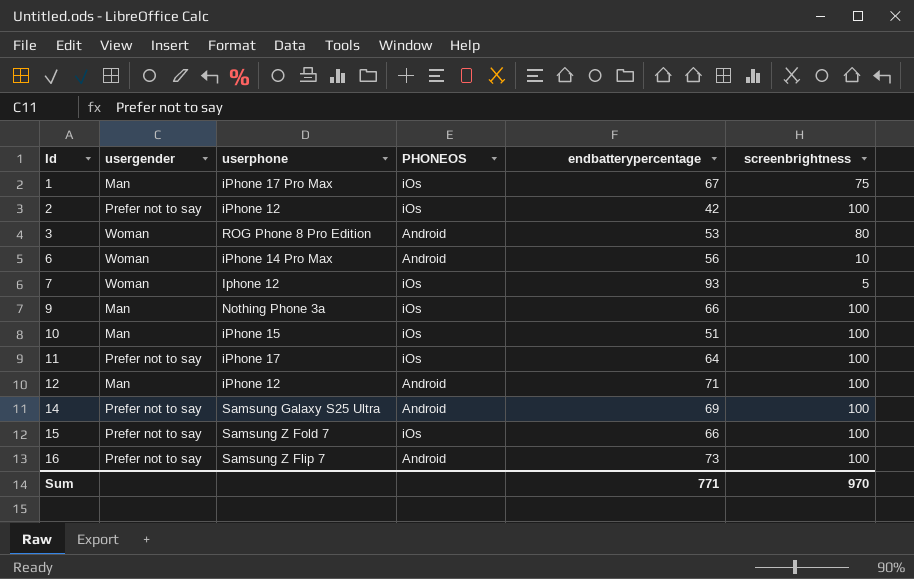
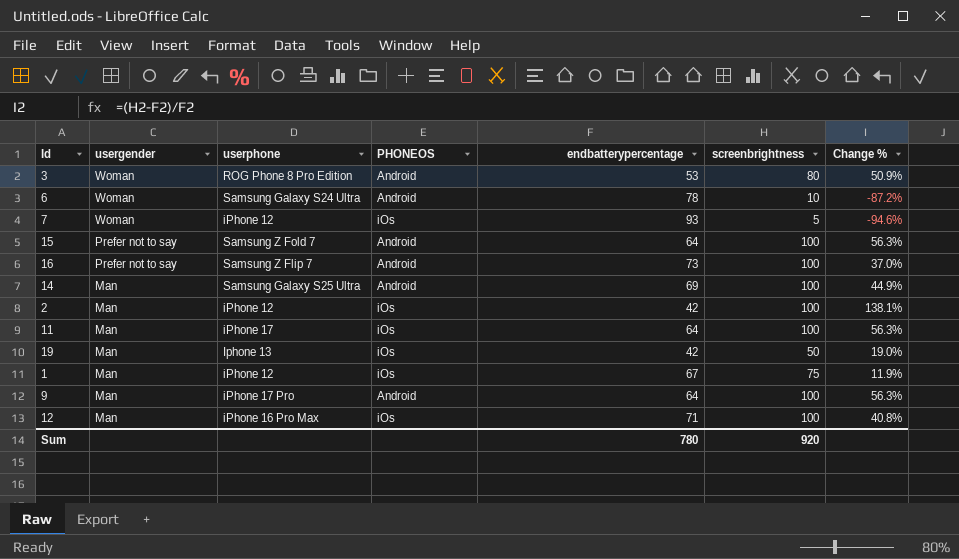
row order: Id ascending -> usergender descending
column Change % | formula: none -> ([screenbrightness] - [endbatterypercentage]) / [endbatterypercentage]
row 10: Man | iPhone 15 | iOs | 51 | 100 -> none
6 | userphone: iPhone 14 Pro Max -> Samsung Galaxy S24 Ultra
6 | endbatterypercentage: 56 -> 78
7 | userphone: Iphone 12 -> iPhone 12
15 | PHONEOS: iOs -> Android
15 | endbatterypercentage: 66 -> 64
14 | usergender: Prefer not to say -> Man
2 | usergender: Prefer not to say -> Man
11 | usergender: Prefer not to say -> Man
row 19: none -> Man | Iphone 13 | iOs | 42 | 50 | 19.0%
1 | userphone: iPhone 17 Pro Max -> iPhone 12
9 | userphone: Nothing Phone 3a -> iPhone 17 Pro
9 | PHONEOS: iOs -> Android
9 | endbatterypercentage: 66 -> 64
12 | userphone: iPhone 12 -> iPhone 16 Pro Max
12 | PHONEOS: Android -> iOs
Sum | endbatterypercentage: 771 -> 780
Sum | screenbrightness: 970 -> 920

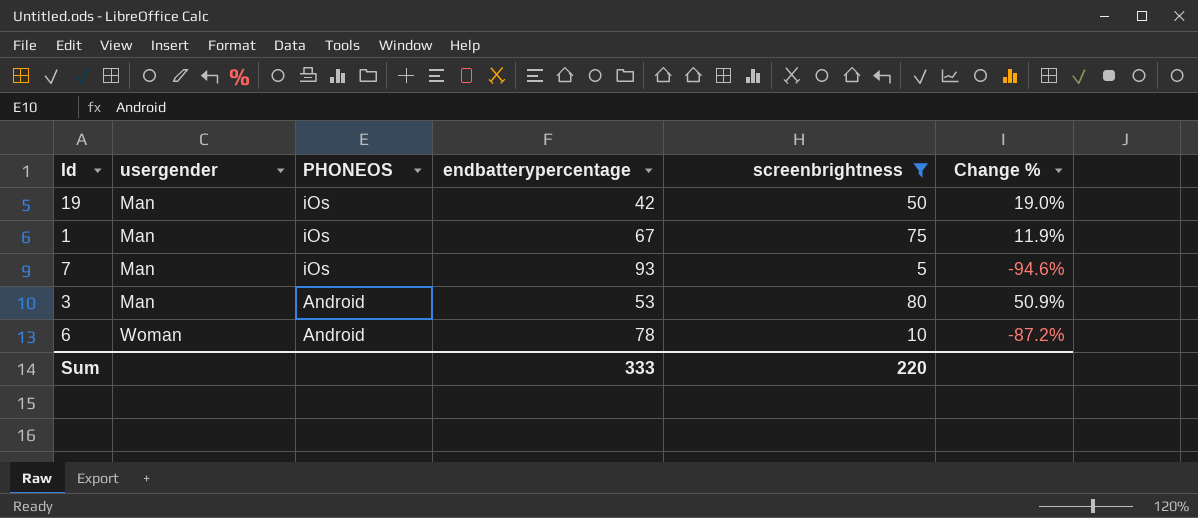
filter: none -> screenbrightness != 100
row order: usergender descending -> usergender ascending
column userphone | position: 3 -> none
7 | usergender: Woman -> Man
3 | usergender: Woman -> Man
Sum | endbatterypercentage: 780 -> 333
Sum | screenbrightness: 920 -> 220

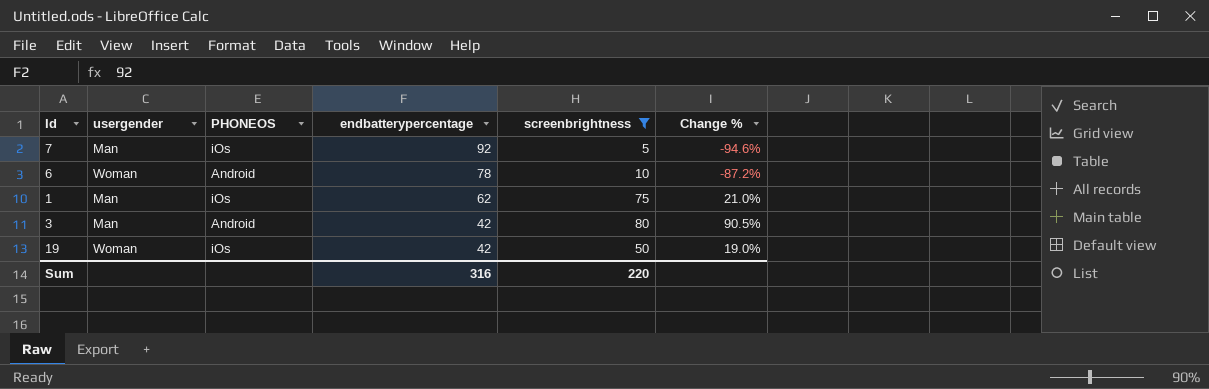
row order: usergender ascending -> endbatterypercentage descending
7 | endbatterypercentage: 93 -> 92
1 | endbatterypercentage: 67 -> 62
1 | Change %: 11.9% -> 21.0%
3 | endbatterypercentage: 53 -> 42
3 | Change %: 50.9% -> 90.5%
19 | usergender: Man -> Woman
Sum | endbatterypercentage: 333 -> 316

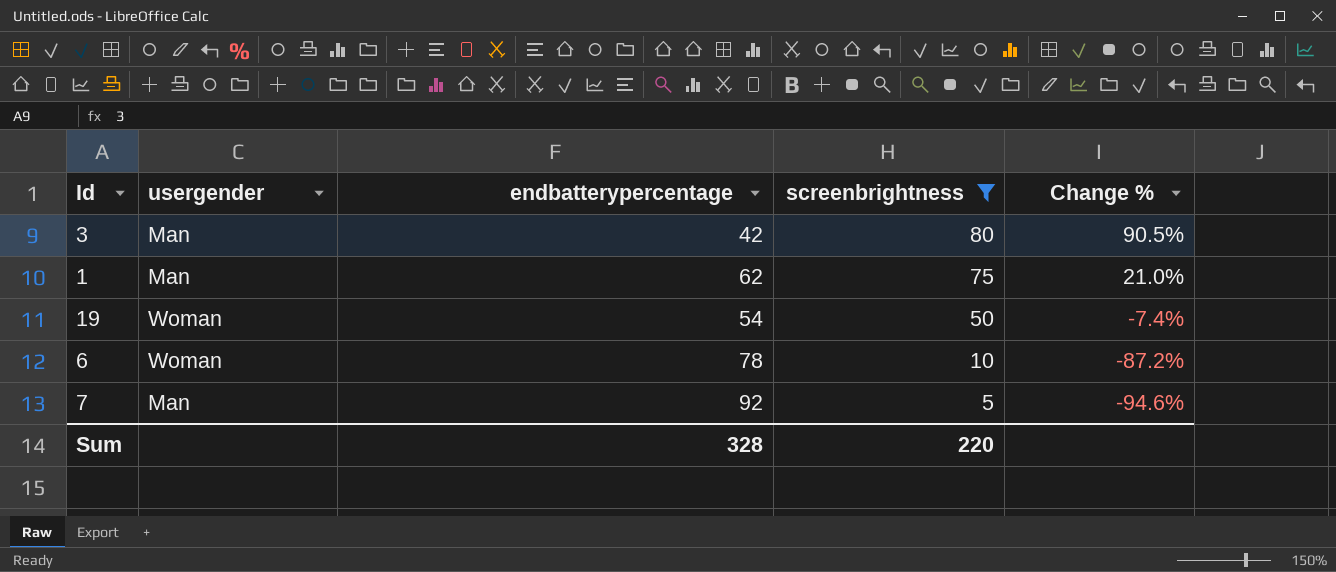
row order: endbatterypercentage descending -> screenbrightness descending
column PHONEOS | position: 3 -> none
19 | endbatterypercentage: 42 -> 54
19 | Change %: 19.0% -> -7.4%
Sum | endbatterypercentage: 316 -> 328

